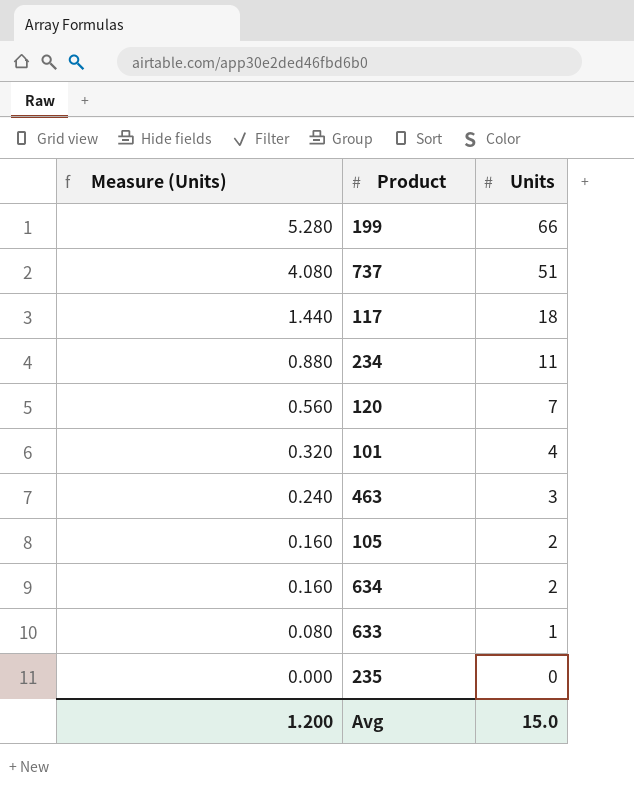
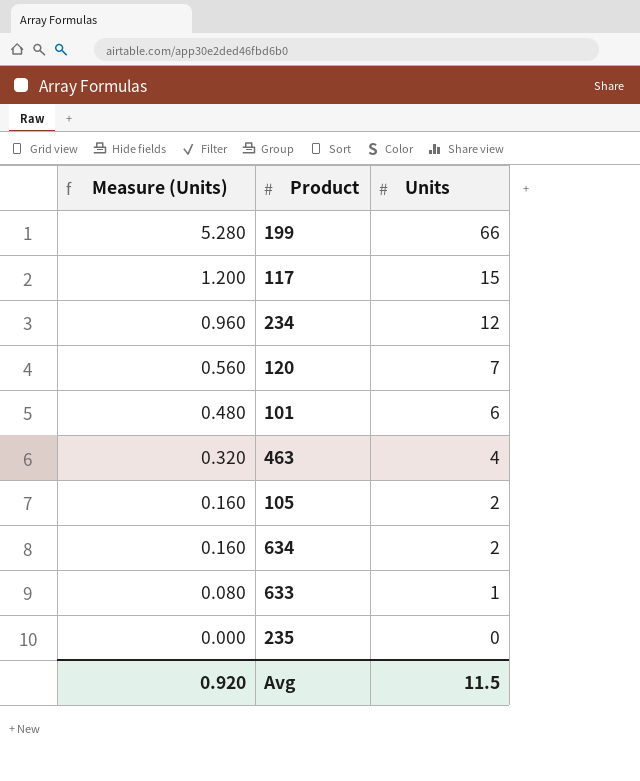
row 737: 4.080 | 51 -> none
117 | Measure (Units): 1.440 -> 1.200
117 | Units: 18 -> 15
234 | Measure (Units): 0.880 -> 0.960
234 | Units: 11 -> 12
101 | Measure (Units): 0.320 -> 0.480
101 | Units: 4 -> 6
463 | Measure (Units): 0.240 -> 0.320
463 | Units: 3 -> 4
Avg | Measure (Units): 1.200 -> 0.920
Avg | Units: 15.0 -> 11.5

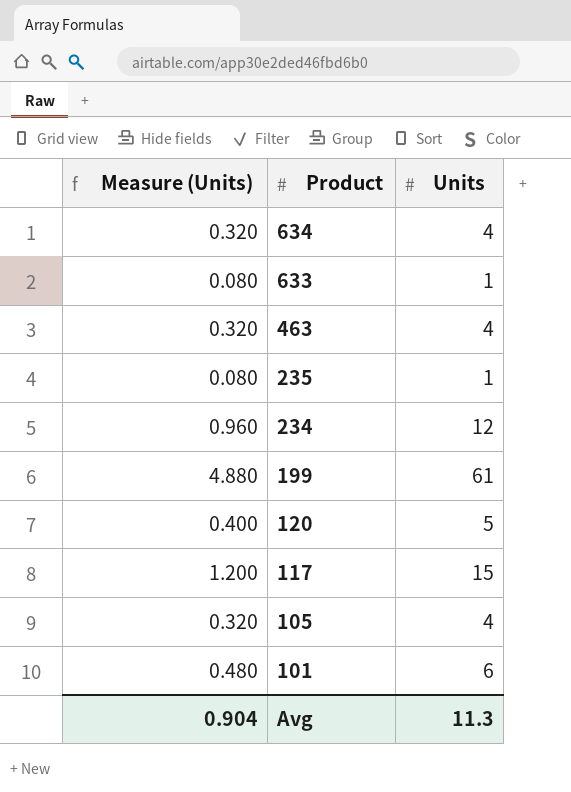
row order: Measure (Units) descending -> Product descending
634 | Measure (Units): 0.160 -> 0.320
634 | Units: 2 -> 4
235 | Measure (Units): 0.000 -> 0.080
235 | Units: 0 -> 1
199 | Measure (Units): 5.280 -> 4.880
199 | Units: 66 -> 61
120 | Measure (Units): 0.560 -> 0.400
120 | Units: 7 -> 5
105 | Measure (Units): 0.160 -> 0.320
105 | Units: 2 -> 4
Avg | Measure (Units): 0.920 -> 0.904
Avg | Units: 11.5 -> 11.3

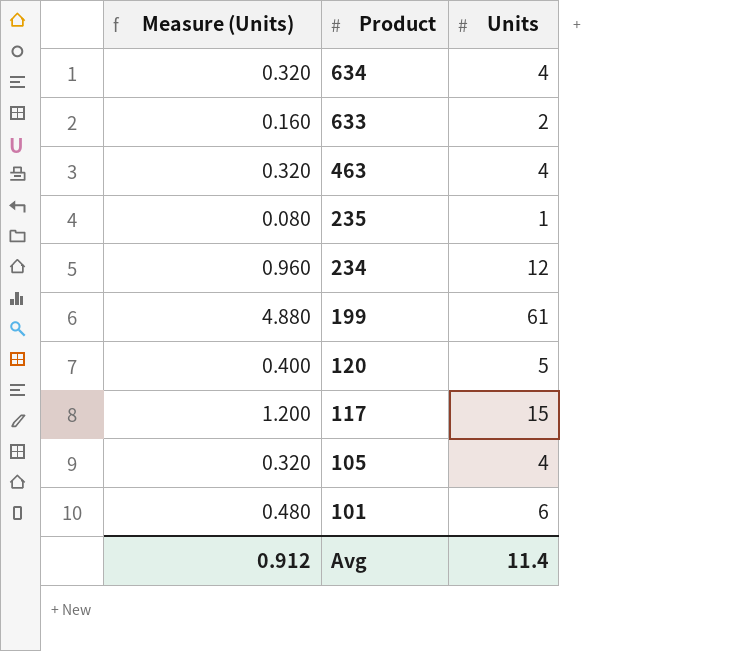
633 | Measure (Units): 0.080 -> 0.160
633 | Units: 1 -> 2
Avg | Measure (Units): 0.904 -> 0.912
Avg | Units: 11.3 -> 11.4

